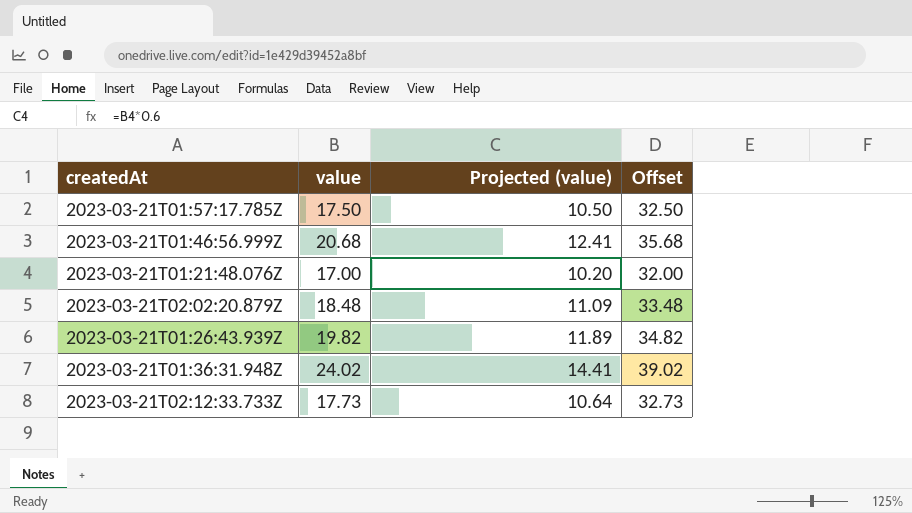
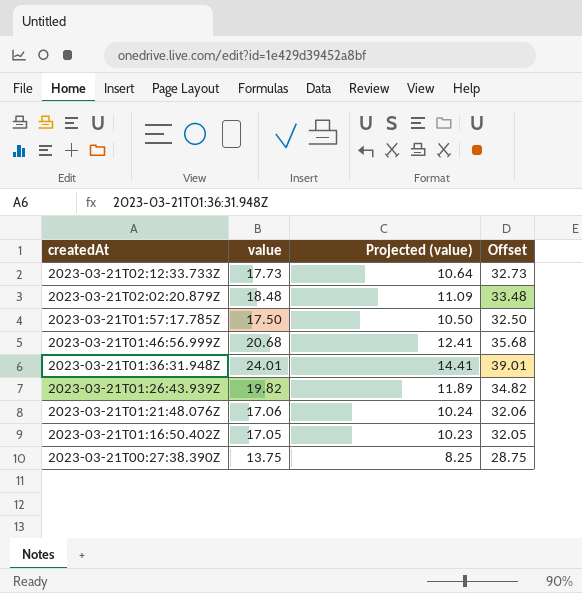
row order: none -> createdAt descending
2023-03-21T01:36:31.948Z | value: 24.02 -> 24.01
2023-03-21T01:36:31.948Z | Offset: 39.02 -> 39.01
2023-03-21T01:21:48.076Z | value: 17.00 -> 17.06
2023-03-21T01:21:48.076Z | Projected (value): 10.20 -> 10.24
2023-03-21T01:21:48.076Z | Offset: 32.00 -> 32.06
row 2023-03-21T01:16:50.402Z: none -> 17.05 | 10.23 | 32.05
row 2023-03-21T00:27:38.390Z: none -> 13.75 | 8.25 | 28.75

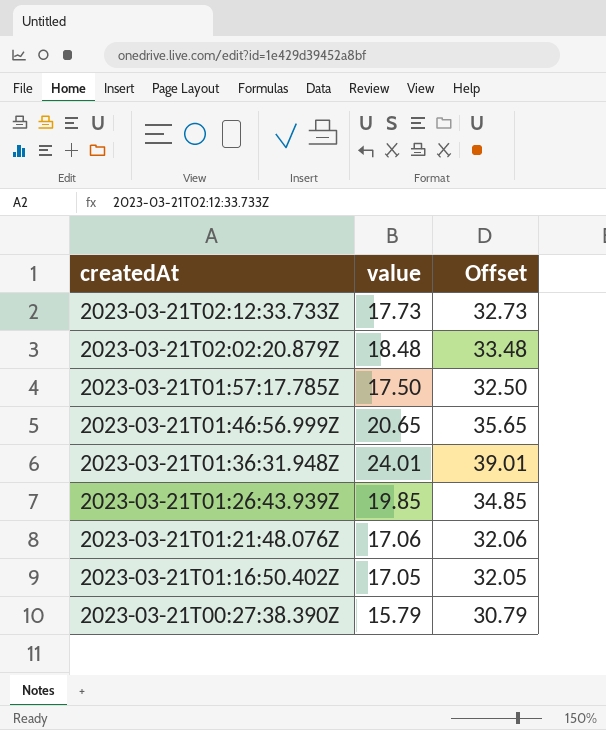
column Projected (value) | formula: [value] * 0.6 -> none
2023-03-21T01:46:56.999Z | value: 20.68 -> 20.65
2023-03-21T01:46:56.999Z | Offset: 35.68 -> 35.65
2023-03-21T01:26:43.939Z | value: 19.82 -> 19.85
2023-03-21T01:26:43.939Z | Offset: 34.82 -> 34.85
2023-03-21T00:27:38.390Z | value: 13.75 -> 15.79
2023-03-21T00:27:38.390Z | Offset: 28.75 -> 30.79

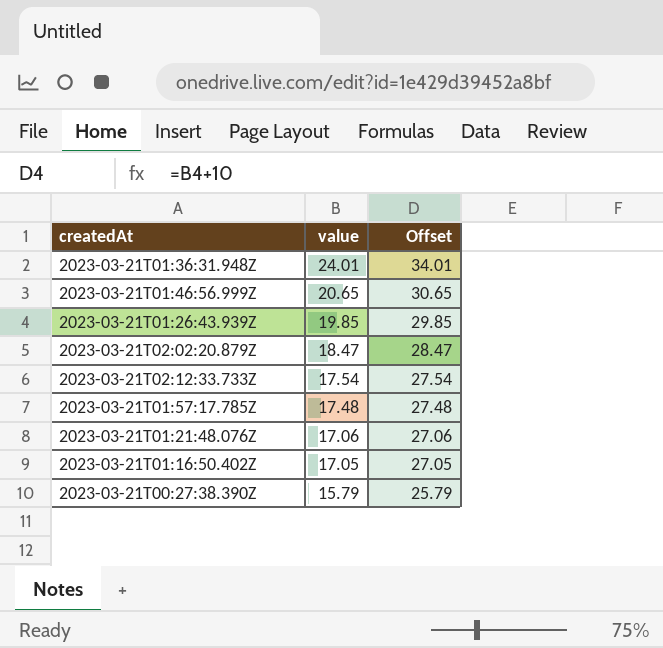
row order: createdAt descending -> value descending
column Offset | formula: [value] + 15 -> [value] + 10
2023-03-21T02:02:20.879Z | value: 18.48 -> 18.47
2023-03-21T02:12:33.733Z | value: 17.73 -> 17.54
2023-03-21T01:57:17.785Z | value: 17.50 -> 17.48

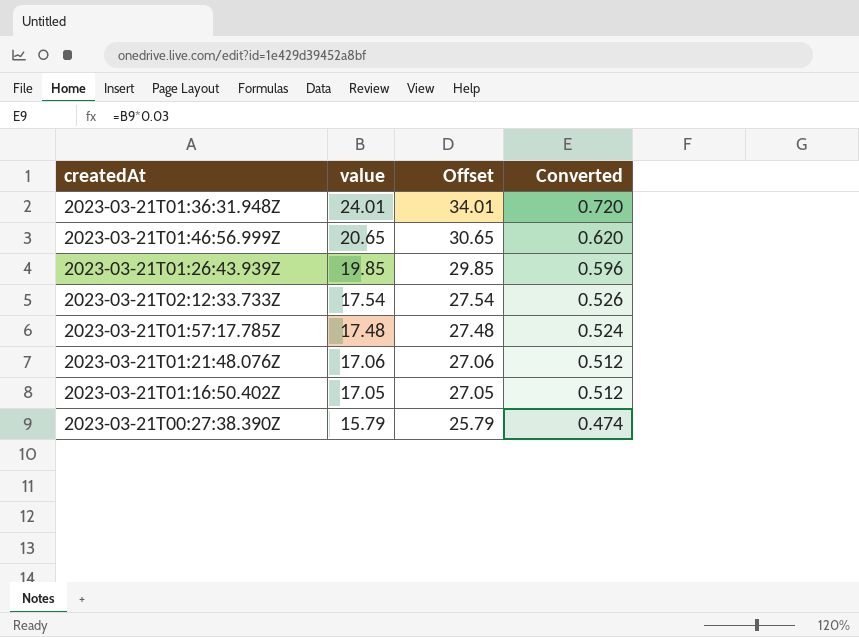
column Converted | formula: none -> [value] * 0.03
row 2023-03-21T02:02:20.879Z: 18.47 | 28.47 -> none

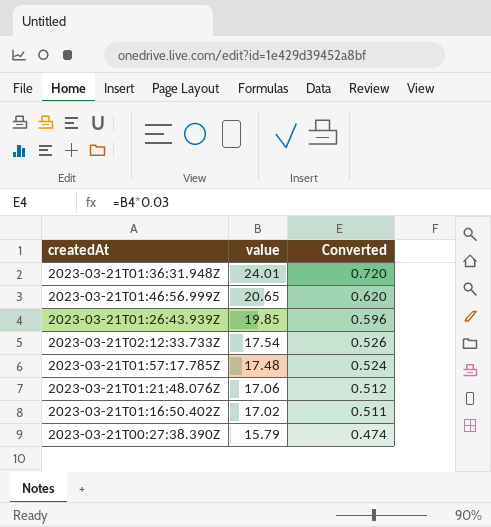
column Offset | formula: [value] + 10 -> none
2023-03-21T01:16:50.402Z | value: 17.05 -> 17.02
2023-03-21T01:16:50.402Z | Converted: 0.512 -> 0.511

